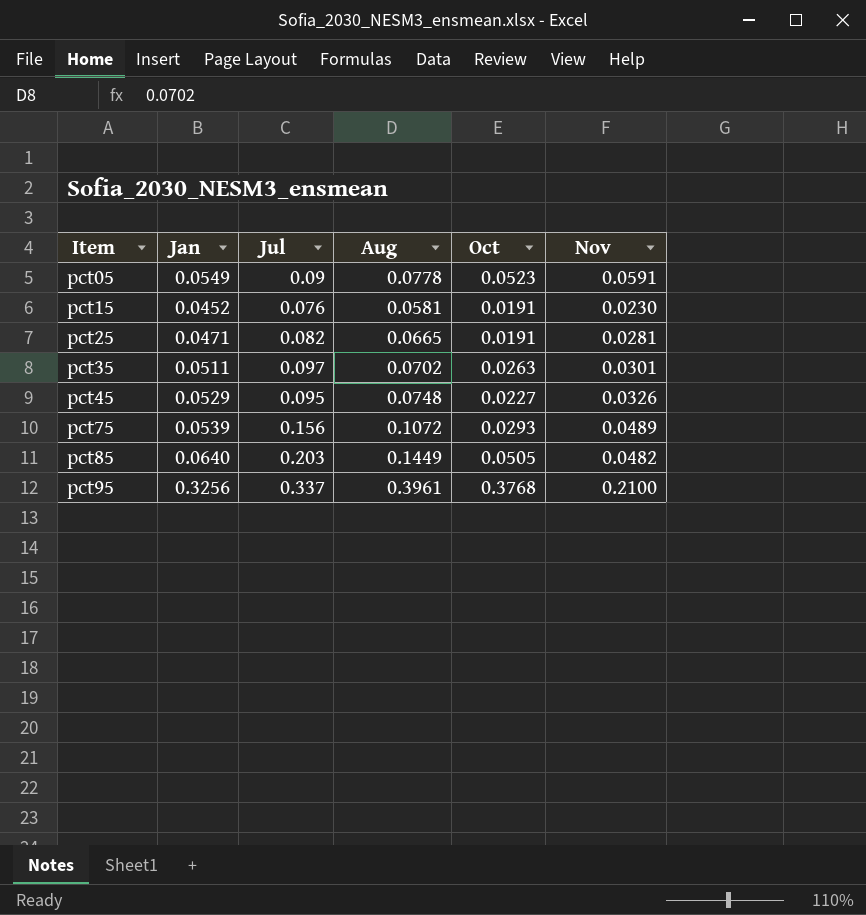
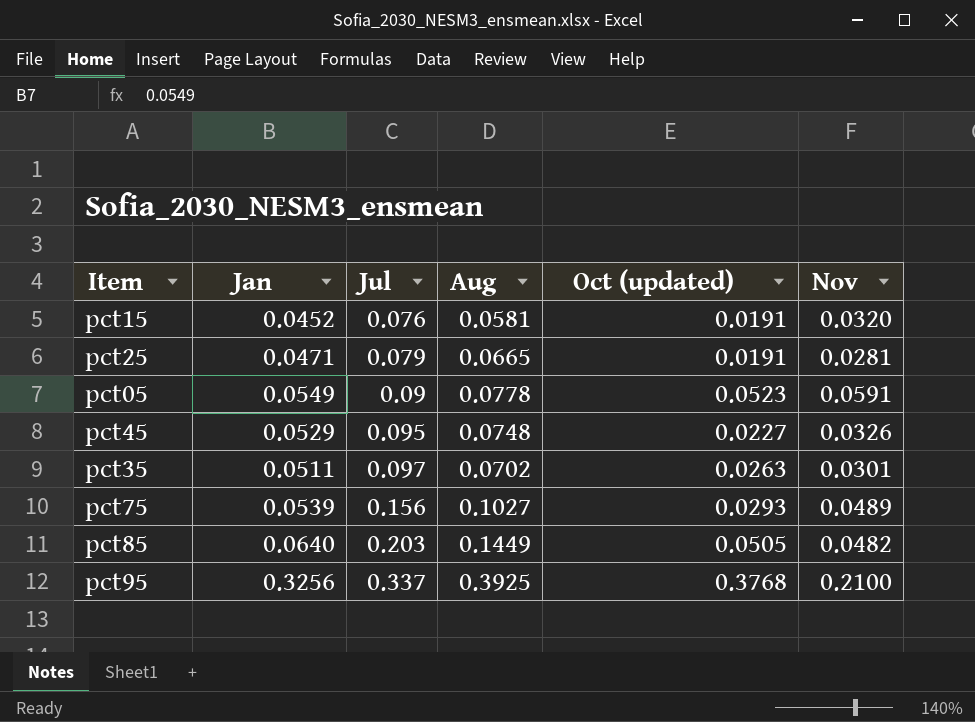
row order: Item ascending -> Jul ascending
column name: Oct -> Oct (updated)
pct15 | Nov: 0.0230 -> 0.0320
pct25 | Jul: 0.082 -> 0.079
pct75 | Aug: 0.1072 -> 0.1027
pct95 | Aug: 0.3961 -> 0.3925

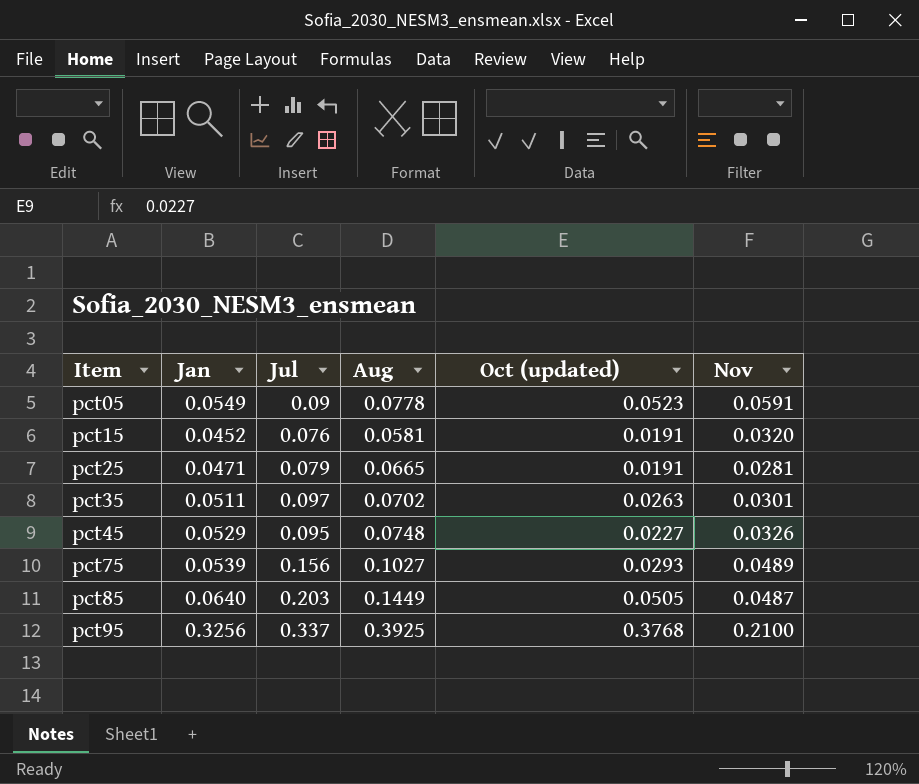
row order: Jul ascending -> Item ascending
pct85 | Nov: 0.0482 -> 0.0487

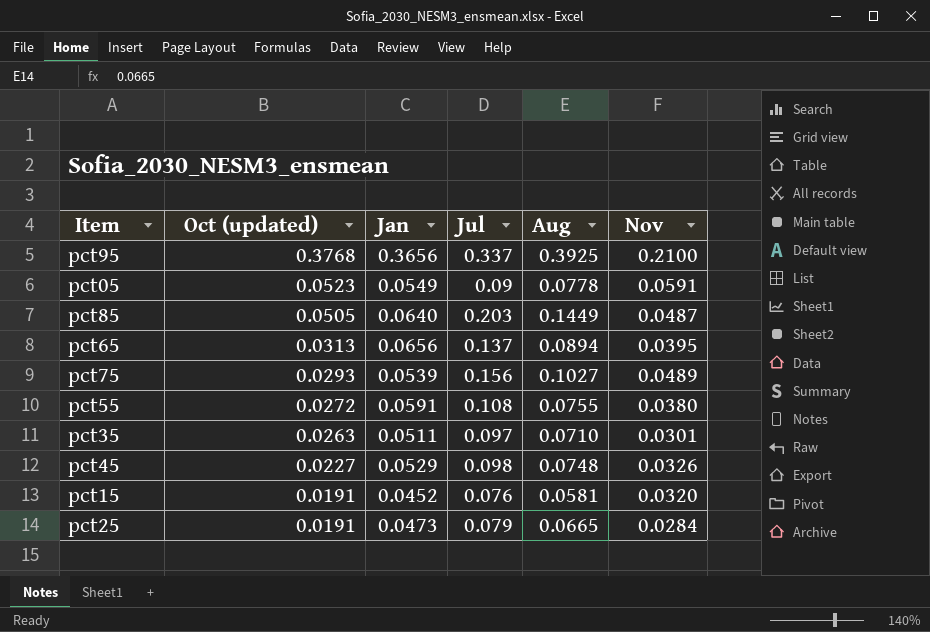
row order: Item ascending -> Oct (updated) descending
column Oct (updated) | position: 5 -> 2
pct95 | Jan: 0.3256 -> 0.3656
row pct65: none -> 0.0313 | 0.0656 | 0.137 | 0.0894 | 0.0395
row pct55: none -> 0.0272 | 0.0591 | 0.108 | 0.0755 | 0.0380
pct35 | Aug: 0.0702 -> 0.0710
pct45 | Jul: 0.095 -> 0.098
pct25 | Jan: 0.0471 -> 0.0473
pct25 | Nov: 0.0281 -> 0.0284

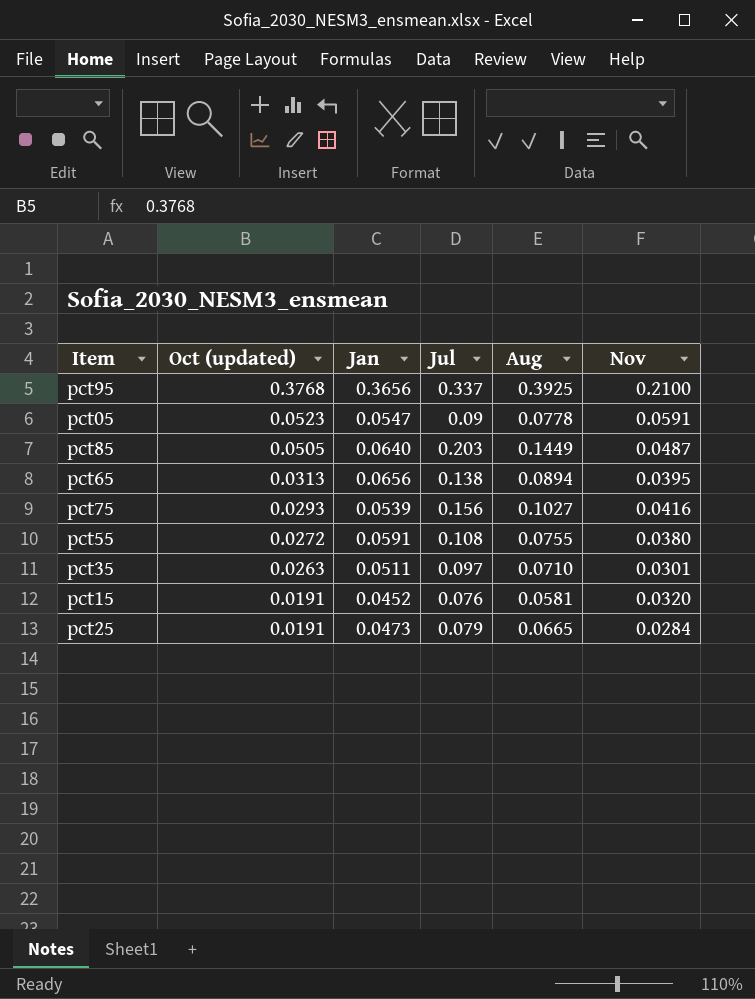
row pct45: 0.0227 | 0.0529 | 0.098 | 0.0748 | 0.0326 -> none
pct05 | Jan: 0.0549 -> 0.0547
pct65 | Jul: 0.137 -> 0.138
pct75 | Nov: 0.0489 -> 0.0416

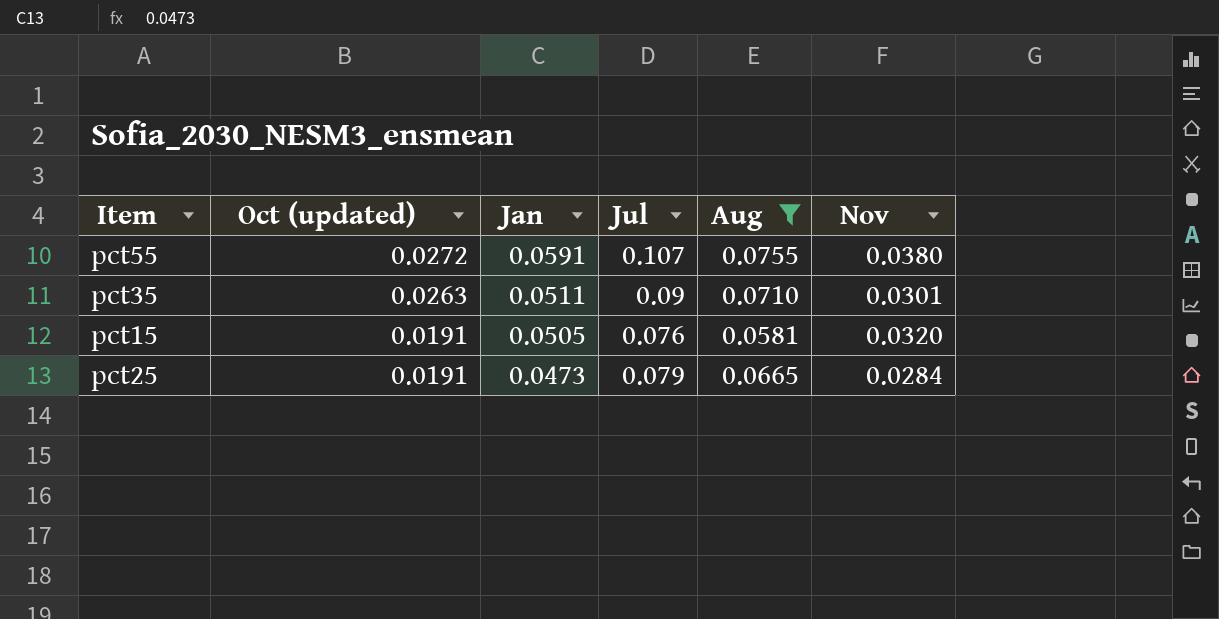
filter: none -> Aug <= 0.0755
pct55 | Jul: 0.108 -> 0.107
pct35 | Jul: 0.097 -> 0.09
pct15 | Jan: 0.0452 -> 0.0505

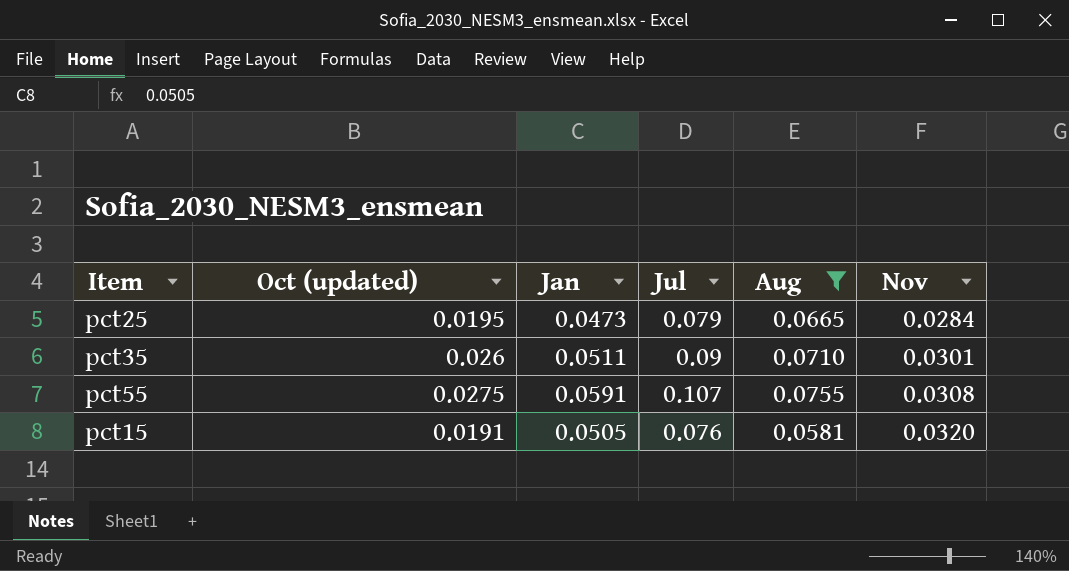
row order: Oct (updated) descending -> Nov ascending
pct25 | Oct (updated): 0.0191 -> 0.0195
pct35 | Oct (updated): 0.0263 -> 0.026
pct55 | Oct (updated): 0.0272 -> 0.0275
pct55 | Nov: 0.0380 -> 0.0308

